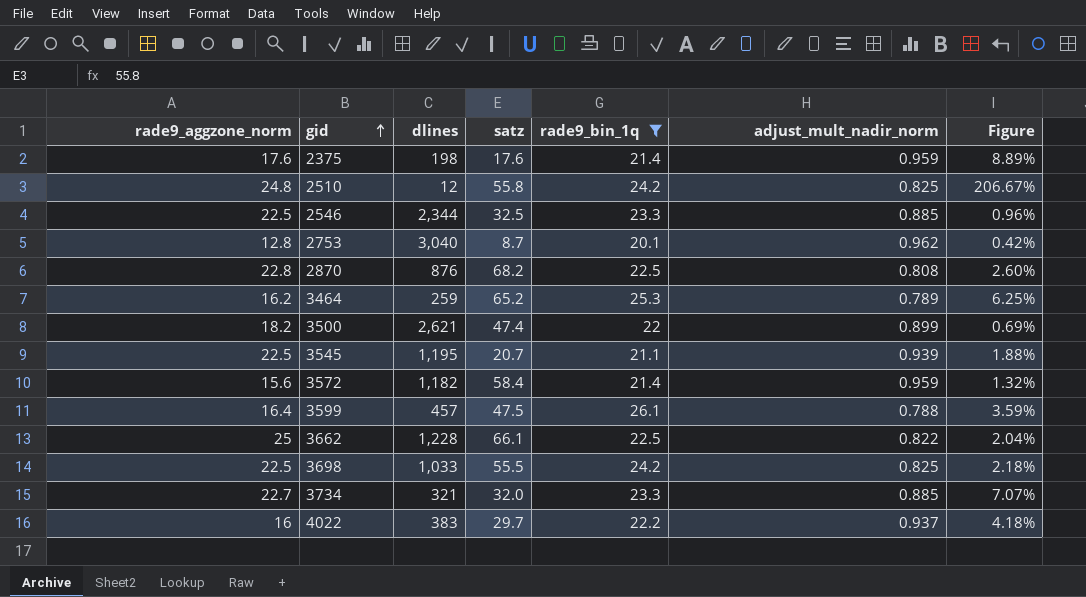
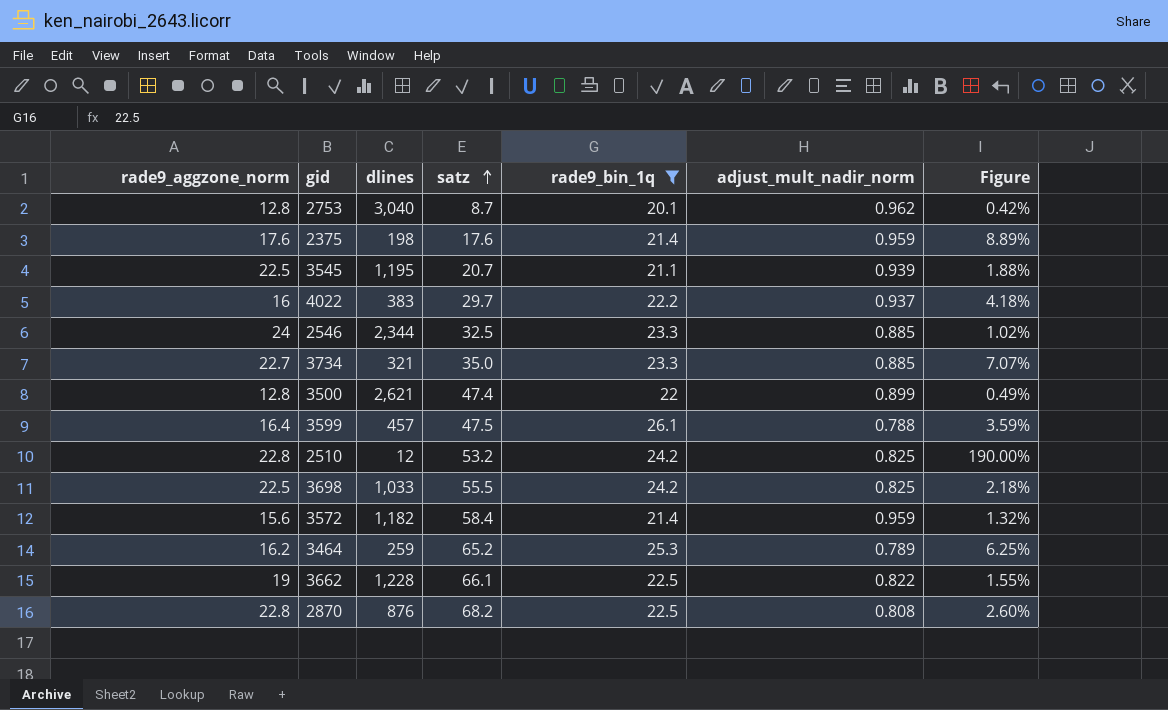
row order: gid ascending -> satz ascending
2546 | rade9_aggzone_norm: 22.5 -> 24
2546 | Figure: 0.96% -> 1.02%
3734 | satz: 32.0 -> 35.0
3500 | rade9_aggzone_norm: 18.2 -> 12.8
3500 | Figure: 0.69% -> 0.49%
2510 | rade9_aggzone_norm: 24.8 -> 22.8
2510 | satz: 55.8 -> 53.2
2510 | Figure: 206.67% -> 190.00%
3662 | rade9_aggzone_norm: 25 -> 19
3662 | Figure: 2.04% -> 1.55%

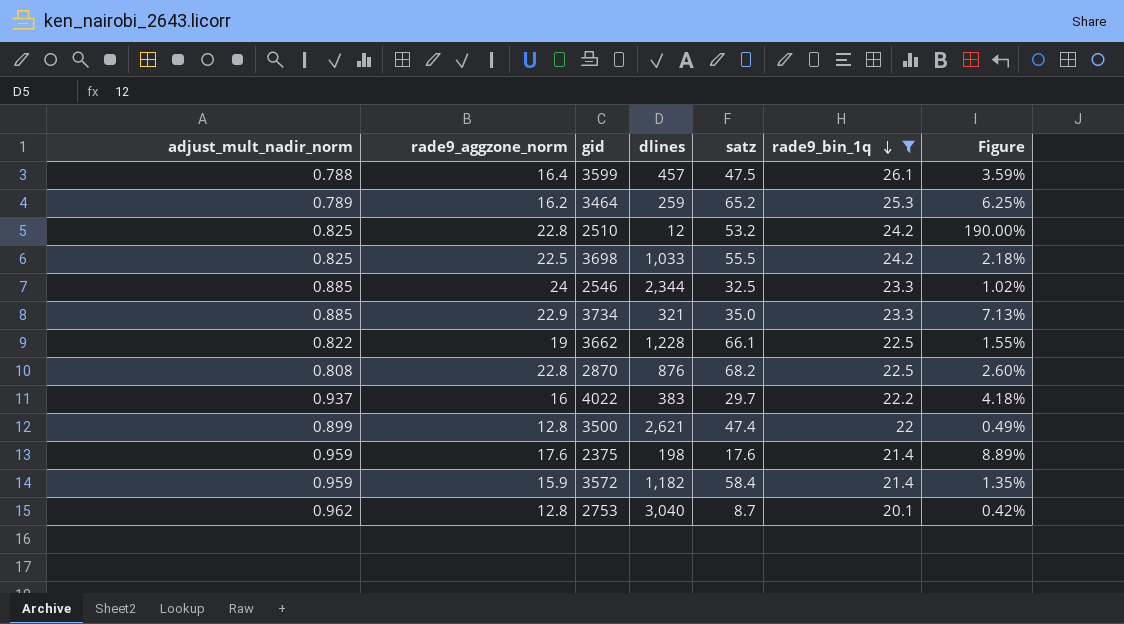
row order: satz ascending -> rade9_bin_1q descending
column adjust_mult_nadir_norm | position: 6 -> 1
row 3545: 22.5 | 1,195 | 20.7 | 21.1 | 0.939 | 1.88% -> none
3734 | rade9_aggzone_norm: 22.7 -> 22.9
3734 | Figure: 7.07% -> 7.13%
3572 | rade9_aggzone_norm: 15.6 -> 15.9
3572 | Figure: 1.32% -> 1.35%

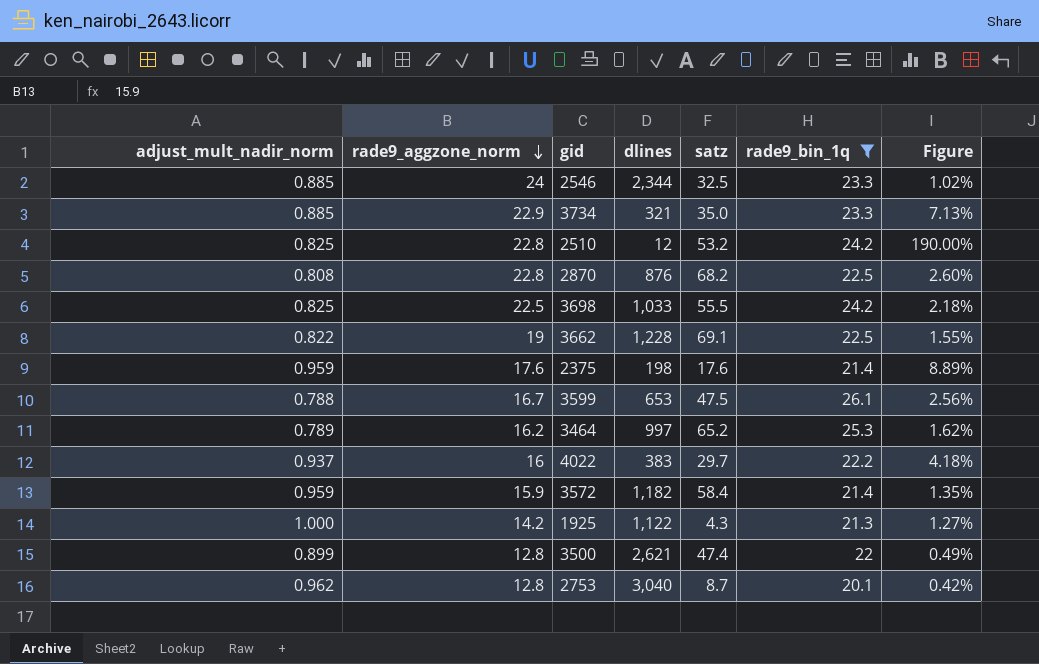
row order: rade9_bin_1q descending -> rade9_aggzone_norm descending
3662 | satz: 66.1 -> 69.1
3599 | rade9_aggzone_norm: 16.4 -> 16.7
3599 | dlines: 457 -> 653
3599 | Figure: 3.59% -> 2.56%
3464 | dlines: 259 -> 997
3464 | Figure: 6.25% -> 1.62%
row 1925: none -> 1.000 | 14.2 | 1,122 | 4.3 | 21.3 | 1.27%

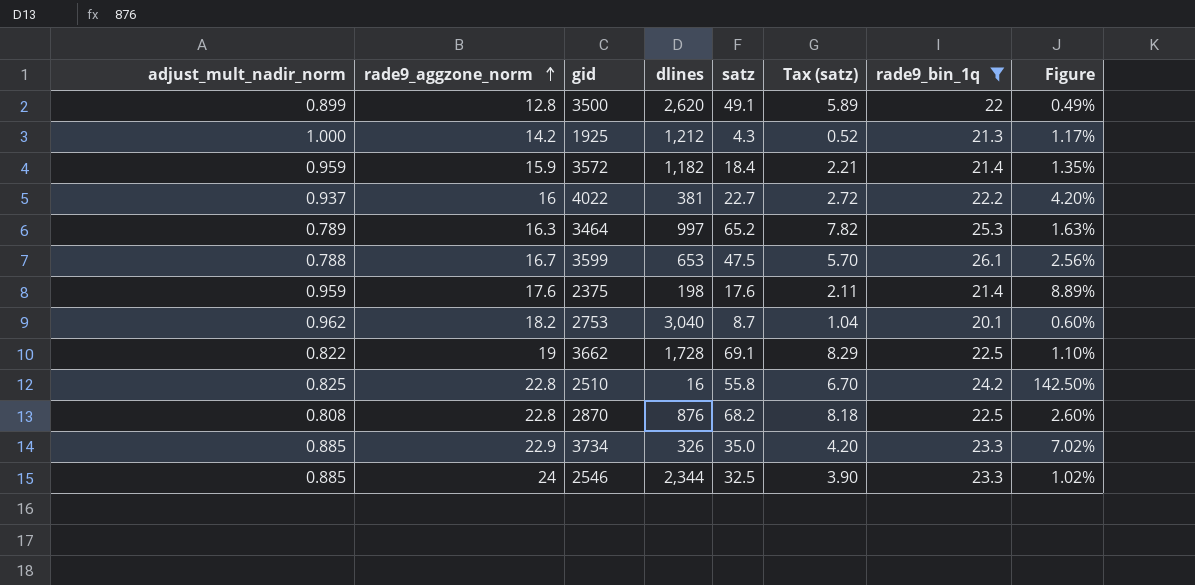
row order: rade9_aggzone_norm descending -> rade9_aggzone_norm ascending
column Tax (satz) | formula: none -> [satz] * 0.12
row 3698: 0.825 | 22.5 | 1,033 | 55.5 | 24.2 | 2.18% -> none
3500 | dlines: 2,621 -> 2,620
3500 | satz: 47.4 -> 49.1
1925 | dlines: 1,122 -> 1,212
1925 | Figure: 1.27% -> 1.17%
3572 | satz: 58.4 -> 18.4
4022 | dlines: 383 -> 381
4022 | satz: 29.7 -> 22.7
4022 | Figure: 4.18% -> 4.20%
3464 | rade9_aggzone_norm: 16.2 -> 16.3
3464 | Figure: 1.62% -> 1.63%
2753 | rade9_aggzone_norm: 12.8 -> 18.2
2753 | Figure: 0.42% -> 0.60%
3662 | dlines: 1,228 -> 1,728
3662 | Figure: 1.55% -> 1.10%
2510 | dlines: 12 -> 16
2510 | satz: 53.2 -> 55.8
2510 | Figure: 190.00% -> 142.50%
3734 | dlines: 321 -> 326
3734 | Figure: 7.13% -> 7.02%

